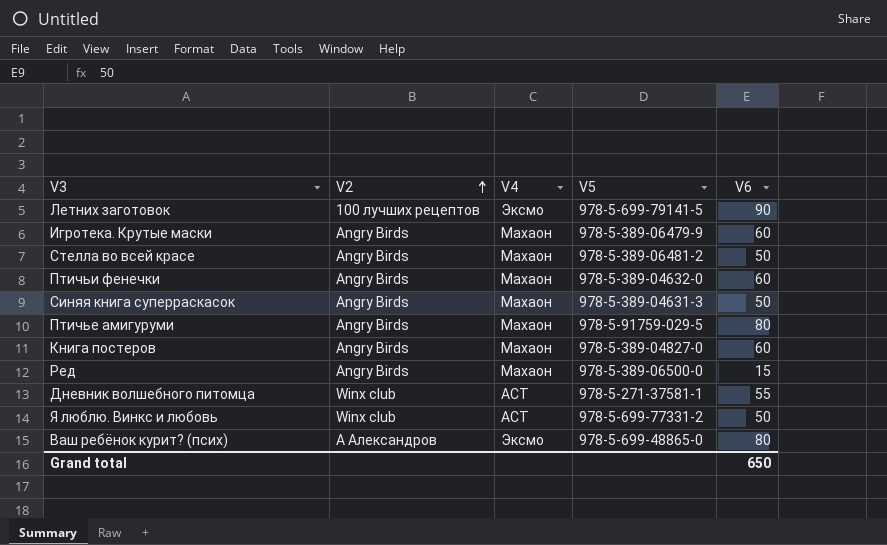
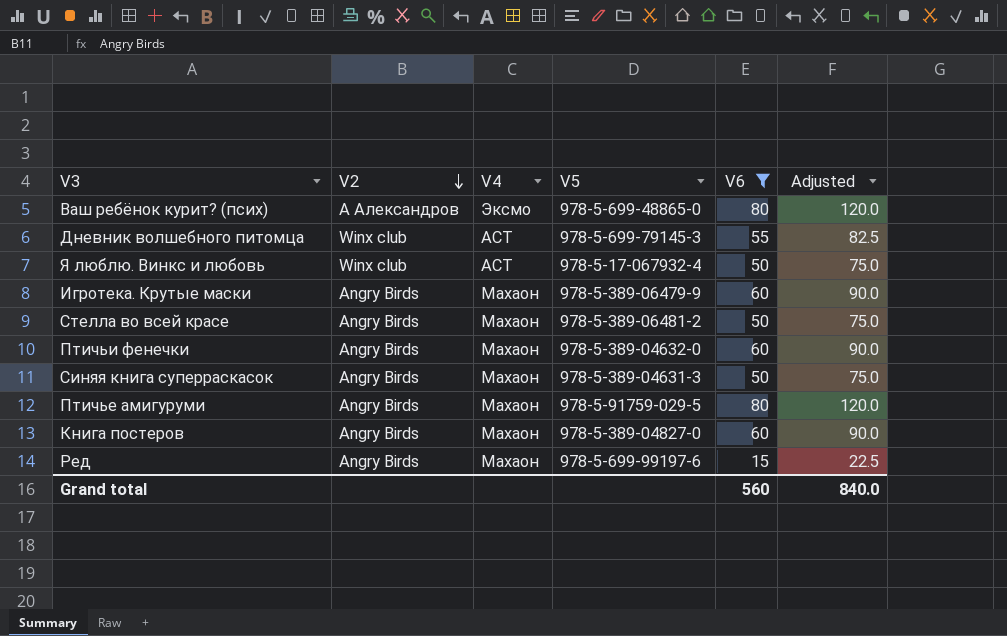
filter: none -> V6 != 90
row order: V2 ascending -> V2 descending
column Adjusted | formula: none -> [V6] * 1.5
Дневник волшебного питомца | V5: 978-5-271-37581-1 -> 978-5-699-79145-3
Я люблю. Винкс и любовь | V5: 978-5-699-77331-2 -> 978-5-17-067932-4
Ред | V5: 978-5-389-06500-0 -> 978-5-699-99197-6
Grand total | V6: 650 -> 560

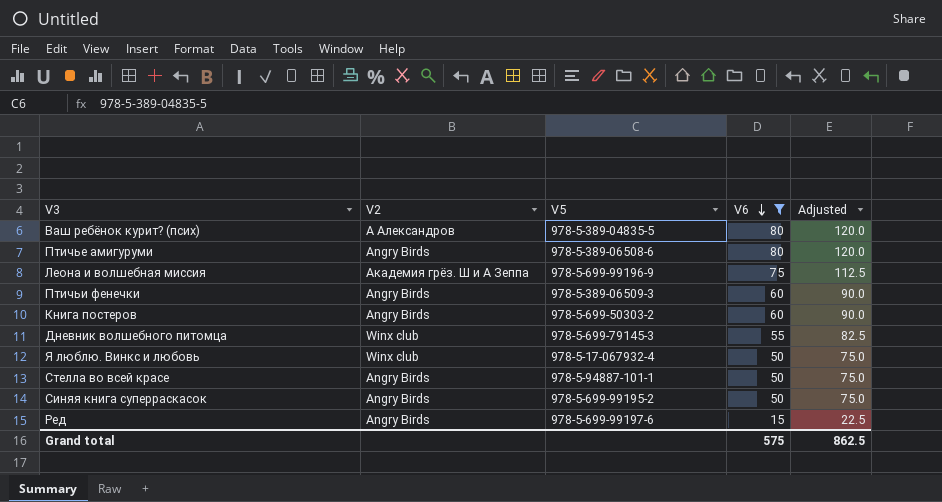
row order: V2 descending -> V6 descending
column V4 | position: 3 -> none
row Игротека. Крутые маски: Angry Birds | Махаон | 978-5-389-06479-9 | 60 | 90.0 -> none
Ваш ребёнок курит? (псих) | V5: 978-5-699-48865-0 -> 978-5-389-04835-5
Птичье амигуруми | V5: 978-5-91759-029-5 -> 978-5-389-06508-6
row Леона и волшебная миссия: none -> Академия грёз. Ш и А Зеппа | 978-5-699-99196-9 | 75 | 112.5
Птичьи фенечки | V5: 978-5-389-04632-0 -> 978-5-389-06509-3
Книга постеров | V5: 978-5-389-04827-0 -> 978-5-699-50303-2
Стелла во всей красе | V5: 978-5-389-06481-2 -> 978-5-94887-101-1
Синяя книга суперраскасок | V5: 978-5-389-04631-3 -> 978-5-699-99195-2
Grand total | V6: 560 -> 575
Grand total | Adjusted: 840.0 -> 862.5

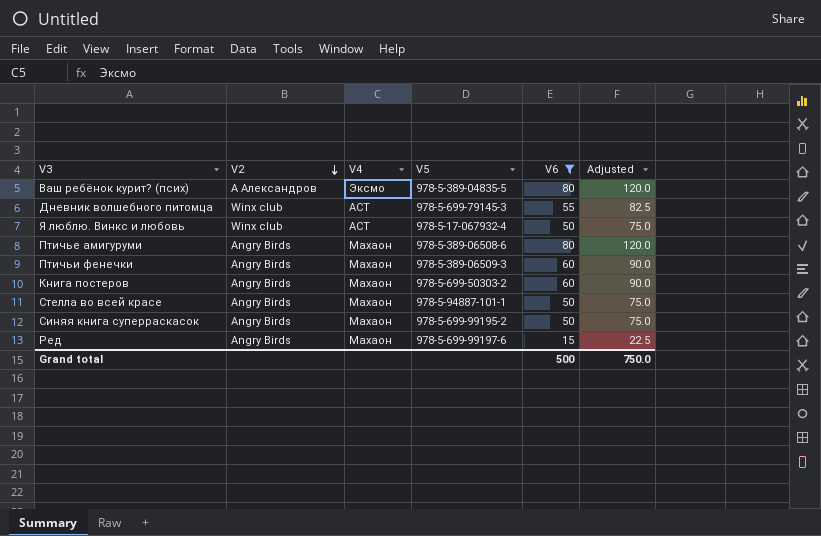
row order: V6 descending -> V2 descending
column V4 | position: none -> 3
row Леона и волшебная миссия: Академия грёз. Ш и А Зеппа | 978-5-699-99196-9 | 75 | 112.5 -> none
Grand total | V6: 575 -> 500
Grand total | Adjusted: 862.5 -> 750.0

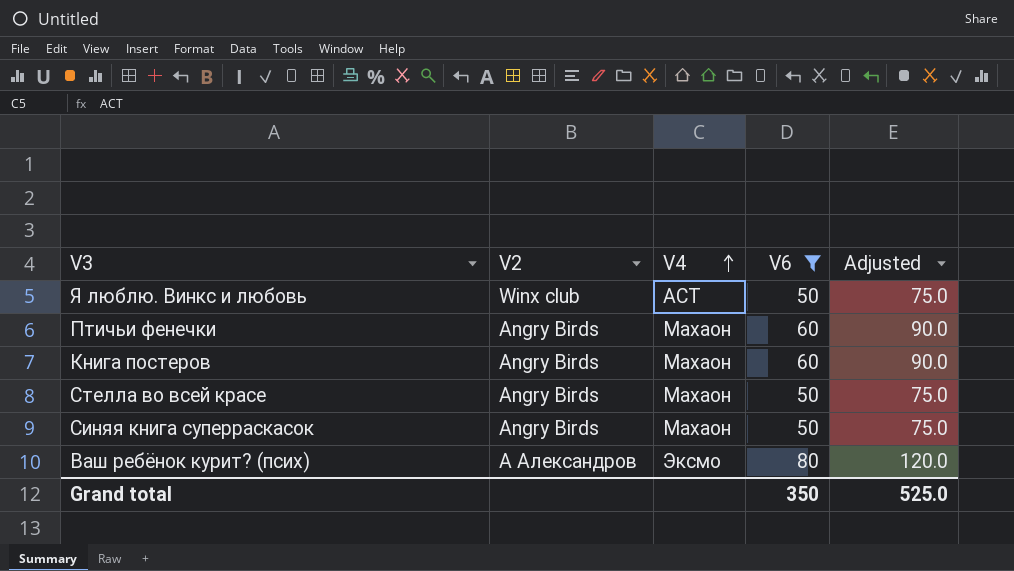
row order: V2 descending -> V4 ascending
column V5 | position: 4 -> none
row Дневник волшебного питомца: Winx club | АСТ | 978-5-699-79145-3 | 55 | 82.5 -> none
row Птичье амигуруми: Angry Birds | Махаон | 978-5-389-06508-6 | 80 | 120.0 -> none
row Ред: Angry Birds | Махаон | 978-5-699-99197-6 | 15 | 22.5 -> none
Grand total | V6: 500 -> 350
Grand total | Adjusted: 750.0 -> 525.0

